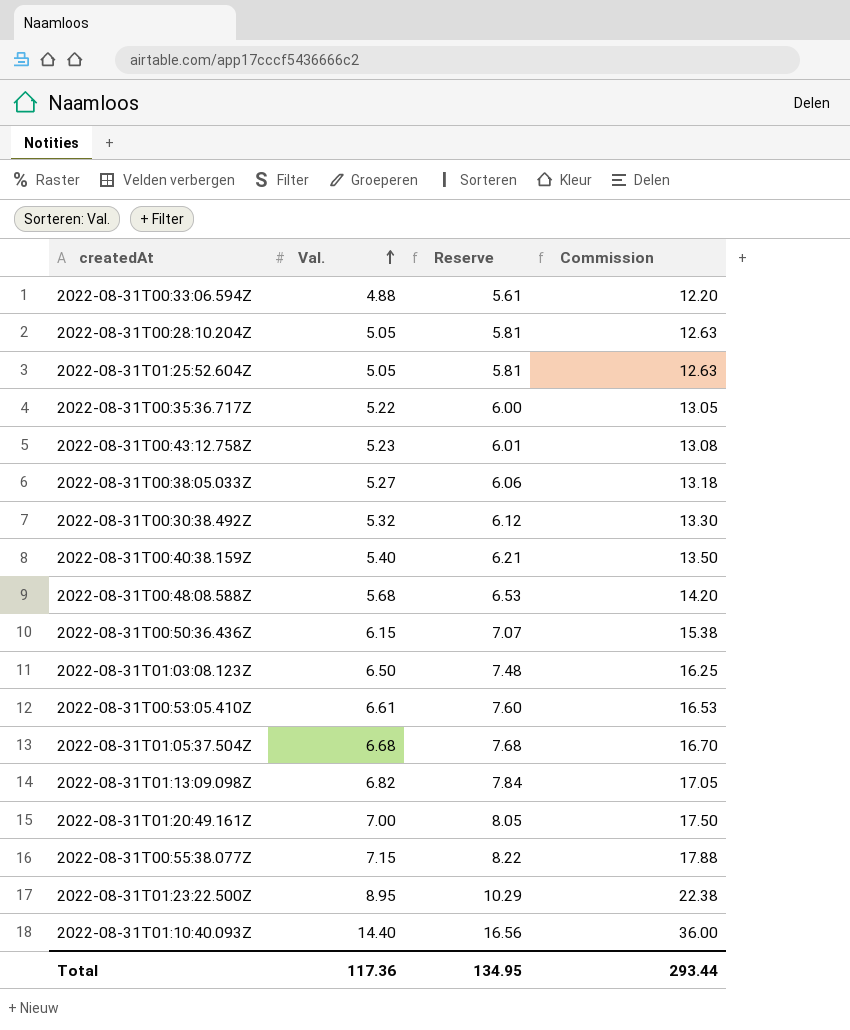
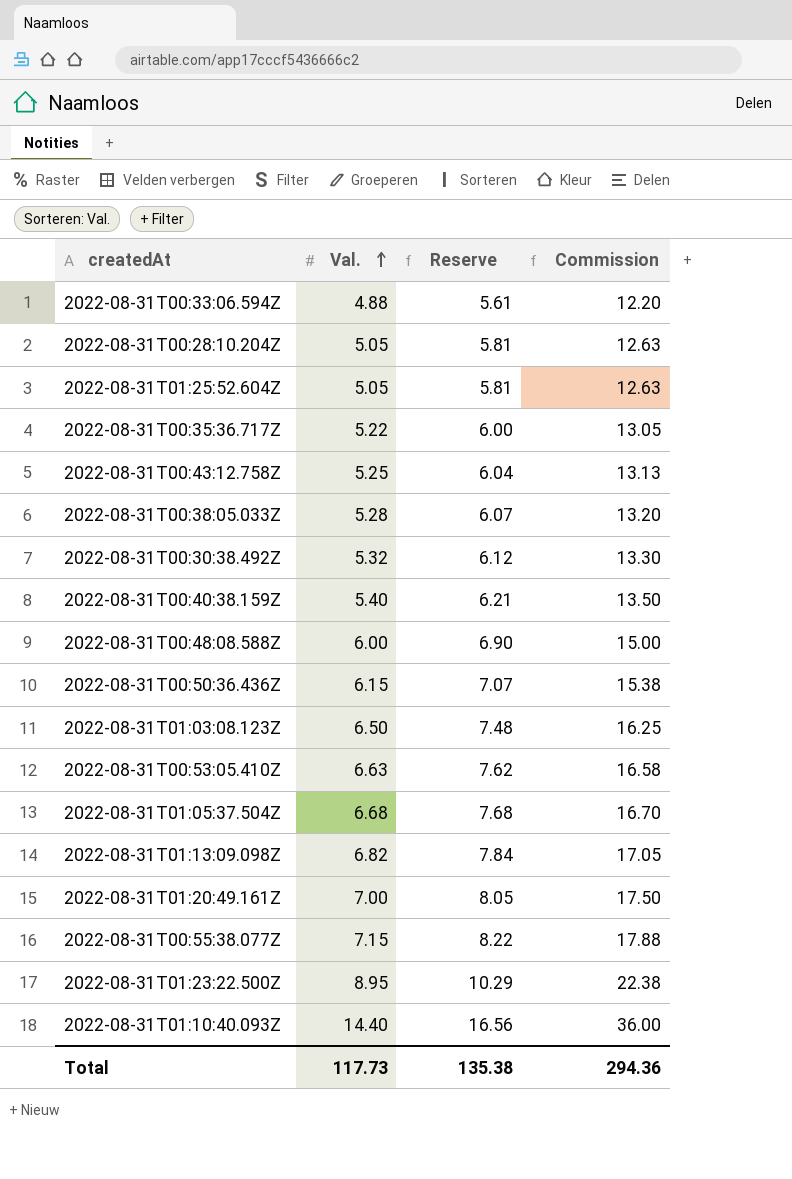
2022-08-31T00:43:12.758Z | Val.: 5.23 -> 5.25
2022-08-31T00:43:12.758Z | Reserve: 6.01 -> 6.04
2022-08-31T00:43:12.758Z | Commission: 13.08 -> 13.13
2022-08-31T00:38:05.033Z | Val.: 5.27 -> 5.28
2022-08-31T00:38:05.033Z | Reserve: 6.06 -> 6.07
2022-08-31T00:38:05.033Z | Commission: 13.18 -> 13.20
2022-08-31T00:48:08.588Z | Val.: 5.68 -> 6.00
2022-08-31T00:48:08.588Z | Reserve: 6.53 -> 6.90
2022-08-31T00:48:08.588Z | Commission: 14.20 -> 15.00
2022-08-31T00:53:05.410Z | Val.: 6.61 -> 6.63
2022-08-31T00:53:05.410Z | Reserve: 7.60 -> 7.62
2022-08-31T00:53:05.410Z | Commission: 16.53 -> 16.58
Total | Val.: 117.36 -> 117.73
Total | Reserve: 134.95 -> 135.38
Total | Commission: 293.44 -> 294.36

